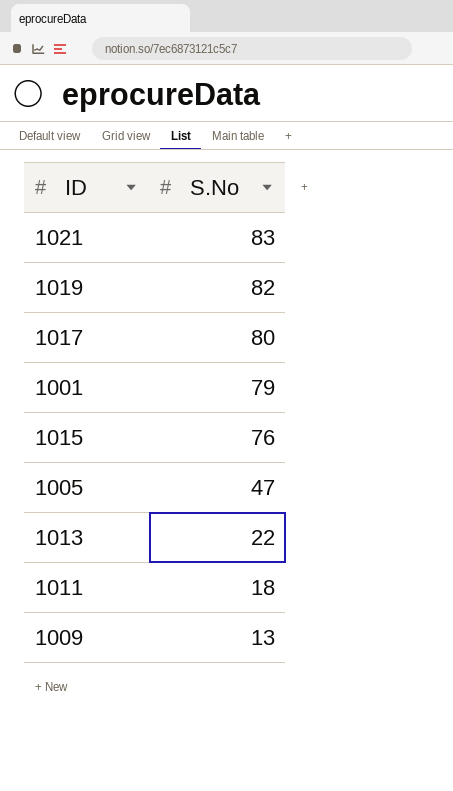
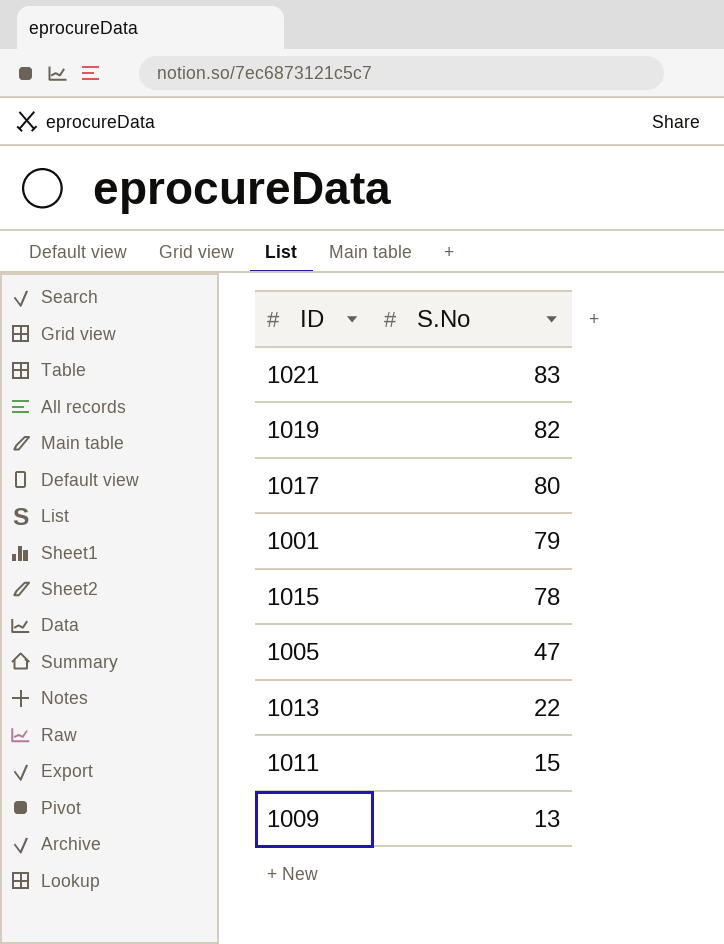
1015 | S.No: 76 -> 78
1011 | S.No: 18 -> 15

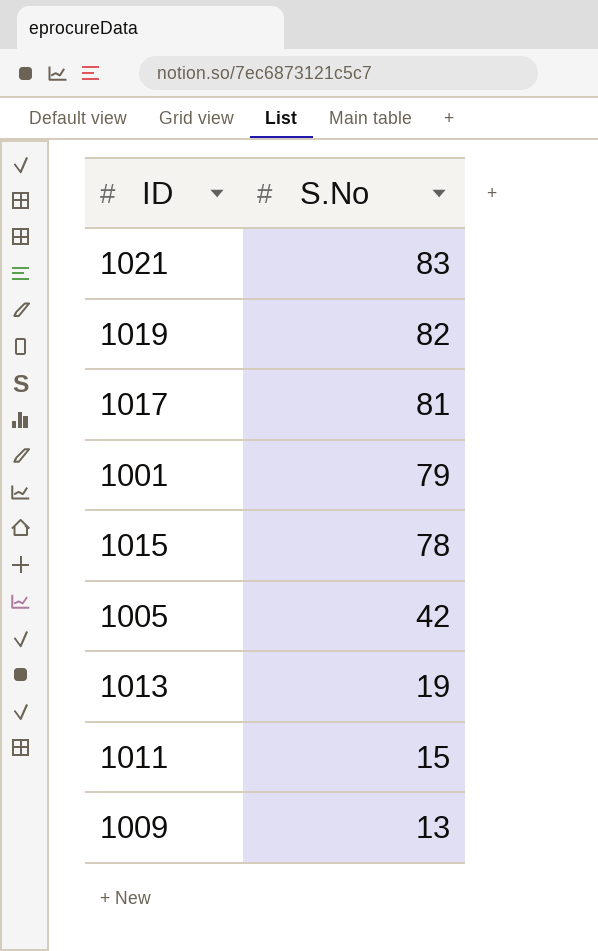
1017 | S.No: 80 -> 81
1005 | S.No: 47 -> 42
1013 | S.No: 22 -> 19

